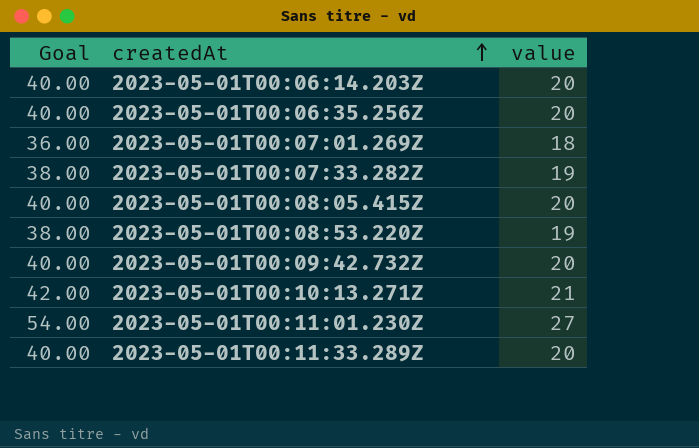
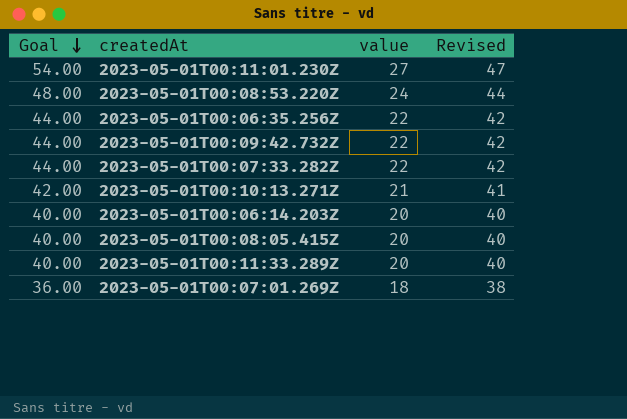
row order: createdAt ascending -> Goal descending
column Revised | formula: none -> [value] + 20
2023-05-01T00:08:53.220Z | Goal: 38.00 -> 48.00
2023-05-01T00:08:53.220Z | value: 19 -> 24
2023-05-01T00:06:35.256Z | Goal: 40.00 -> 44.00
2023-05-01T00:06:35.256Z | value: 20 -> 22
2023-05-01T00:09:42.732Z | Goal: 40.00 -> 44.00
2023-05-01T00:09:42.732Z | value: 20 -> 22
2023-05-01T00:07:33.282Z | Goal: 38.00 -> 44.00
2023-05-01T00:07:33.282Z | value: 19 -> 22

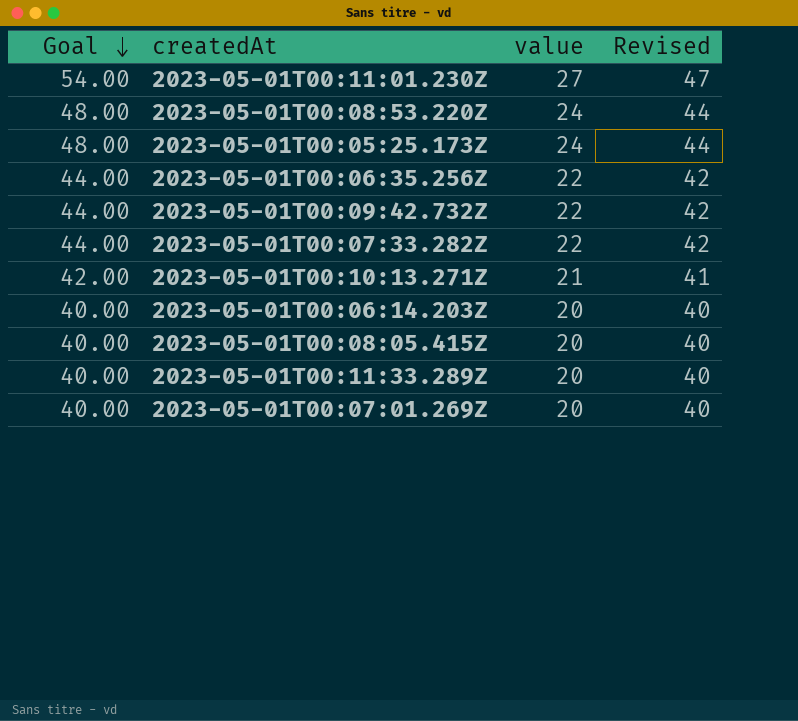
row 2023-05-01T00:05:25.173Z: none -> 48.00 | 24 | 44
2023-05-01T00:07:01.269Z | Goal: 36.00 -> 40.00
2023-05-01T00:07:01.269Z | value: 18 -> 20
2023-05-01T00:07:01.269Z | Revised: 38 -> 40

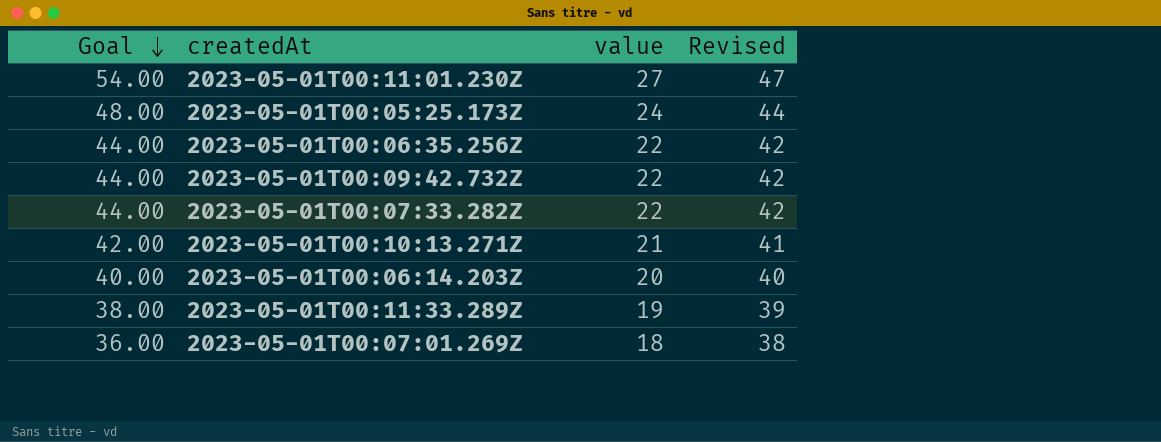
row 2023-05-01T00:08:53.220Z: 48.00 | 24 | 44 -> none
row 2023-05-01T00:08:05.415Z: 40.00 | 20 | 40 -> none
2023-05-01T00:11:33.289Z | Goal: 40.00 -> 38.00
2023-05-01T00:11:33.289Z | value: 20 -> 19
2023-05-01T00:11:33.289Z | Revised: 40 -> 39
2023-05-01T00:07:01.269Z | Goal: 40.00 -> 36.00
2023-05-01T00:07:01.269Z | value: 20 -> 18
2023-05-01T00:07:01.269Z | Revised: 40 -> 38

